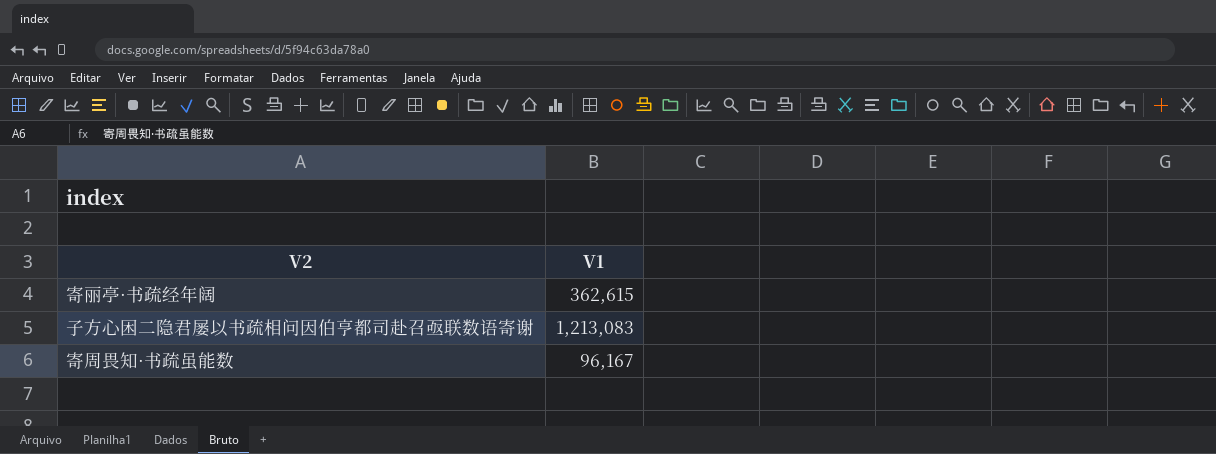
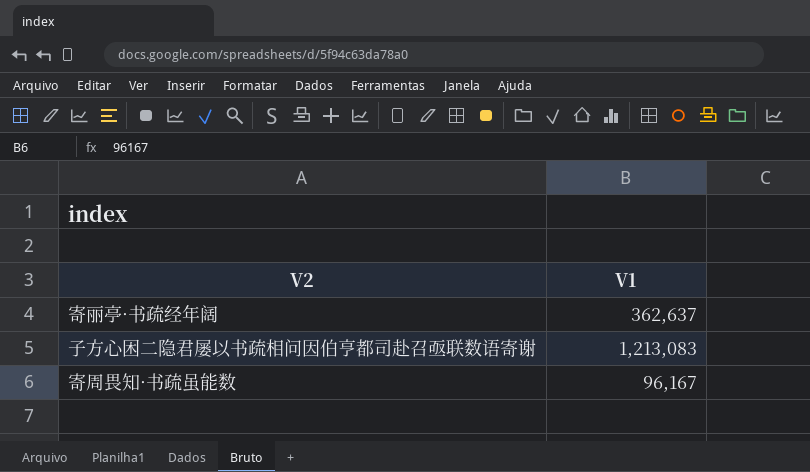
寄丽亭·书疏经年阔 | V1: 362,615 -> 362,637

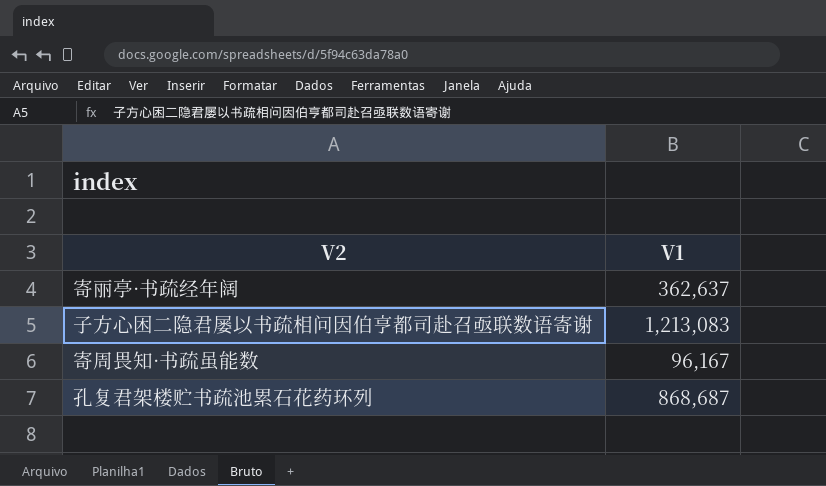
row 孔复君架楼贮书疏池累石花药环列: none -> 868,687

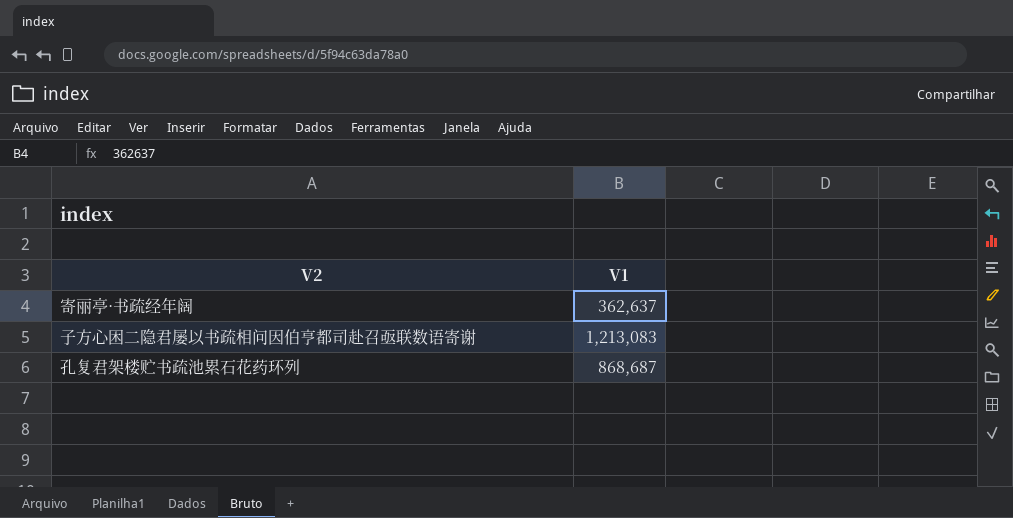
row 寄周畏知·书疏虽能数: 96,167 -> none

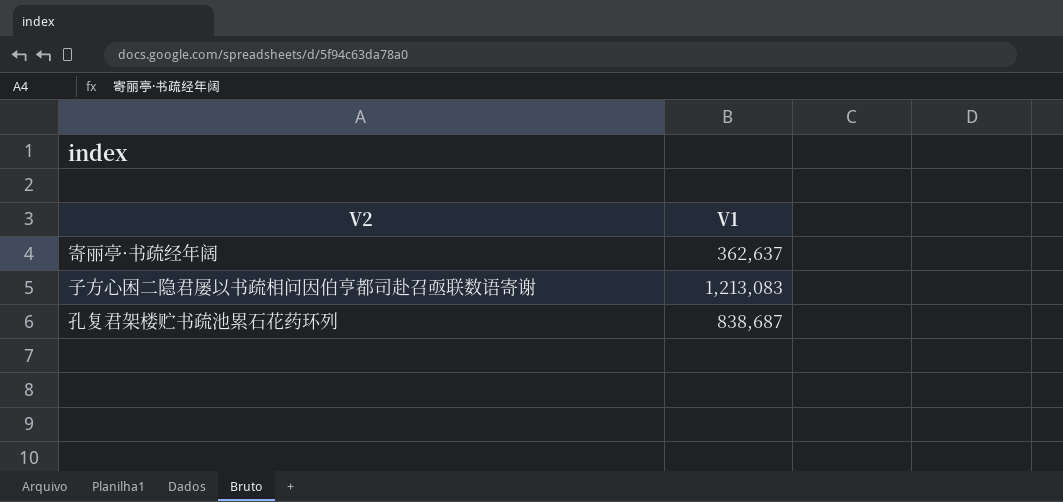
孔复君架楼贮书疏池累石花药环列 | V1: 868,687 -> 838,687

